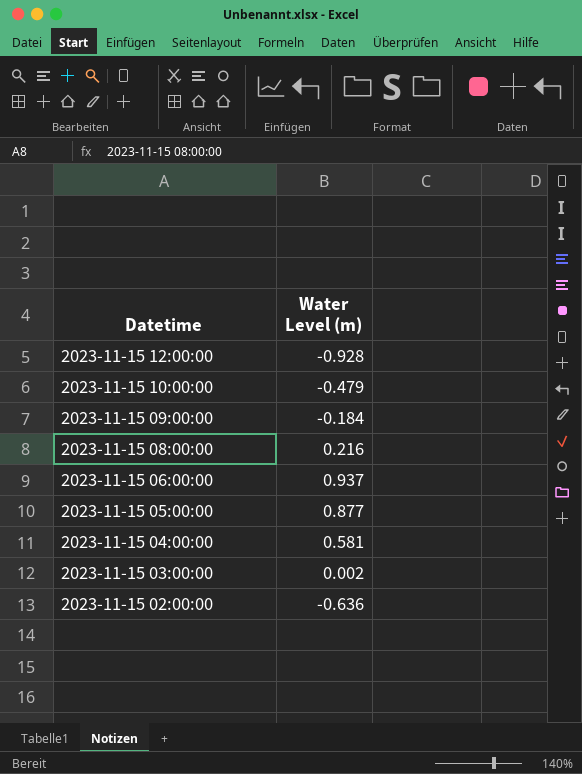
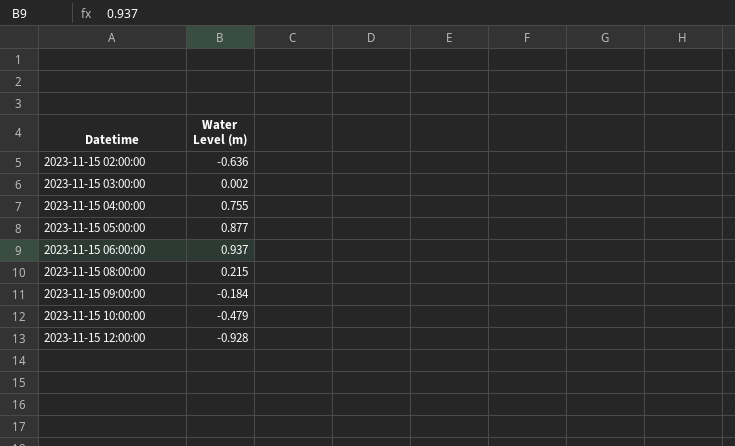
row order: Datetime descending -> Datetime ascending
2023-11-15 04:00:00 | Water Level (m): 0.581 -> 0.755
2023-11-15 08:00:00 | Water Level (m): 0.216 -> 0.215

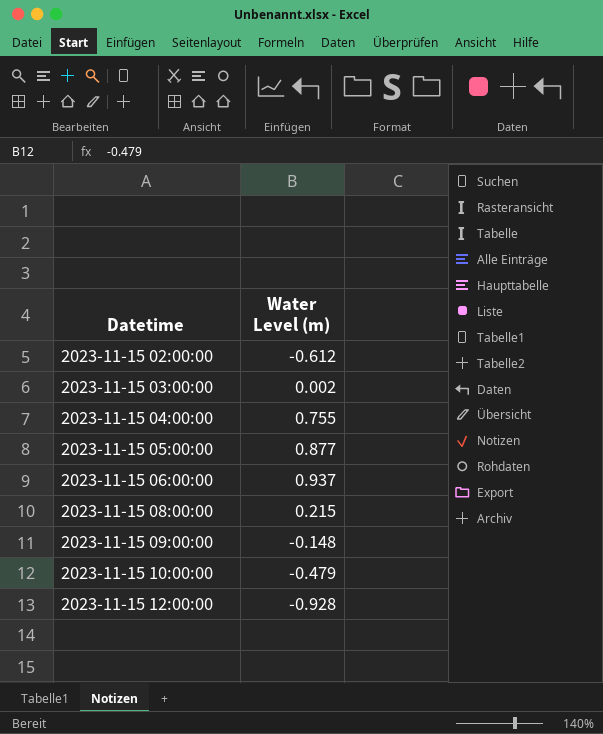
2023-11-15 02:00:00 | Water Level (m): -0.636 -> -0.612
2023-11-15 09:00:00 | Water Level (m): -0.184 -> -0.148

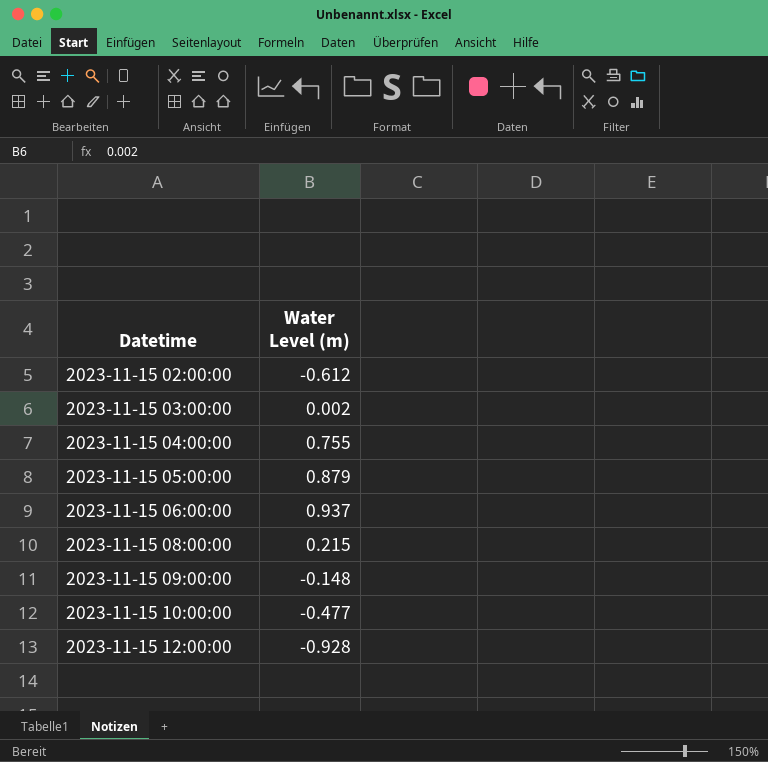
2023-11-15 05:00:00 | Water Level (m): 0.877 -> 0.879
2023-11-15 10:00:00 | Water Level (m): -0.479 -> -0.477

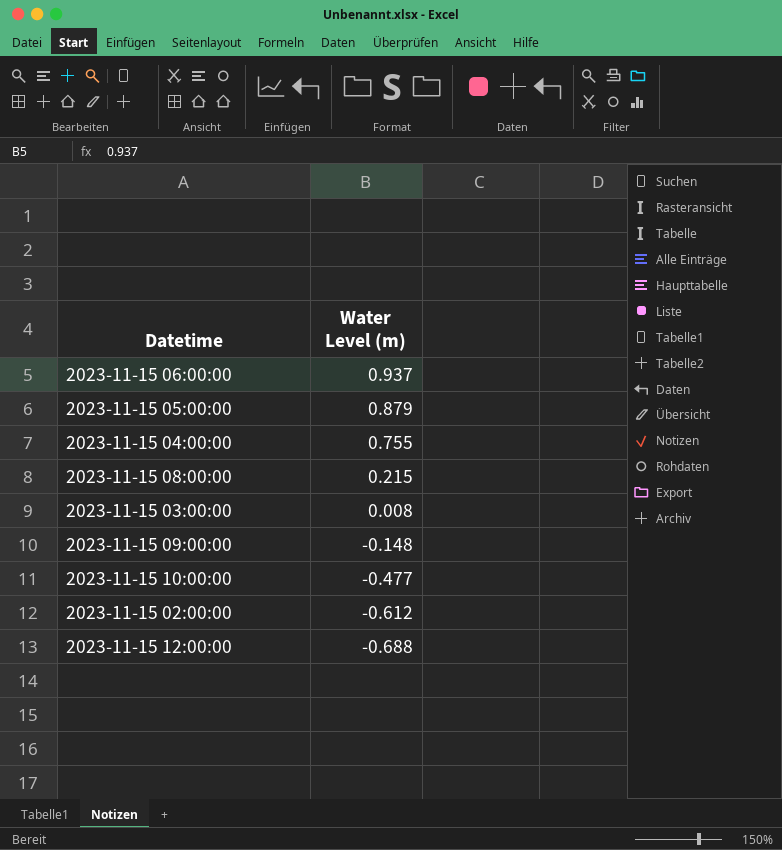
row order: Datetime ascending -> Water Level (m) descending
2023-11-15 03:00:00 | Water Level (m): 0.002 -> 0.008
2023-11-15 12:00:00 | Water Level (m): -0.928 -> -0.688

